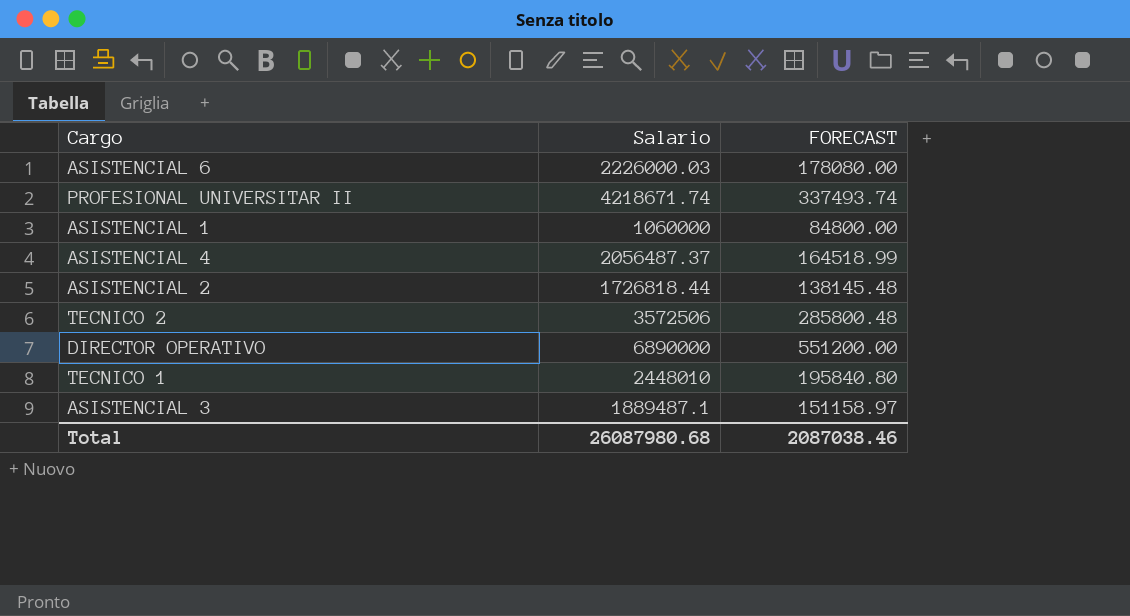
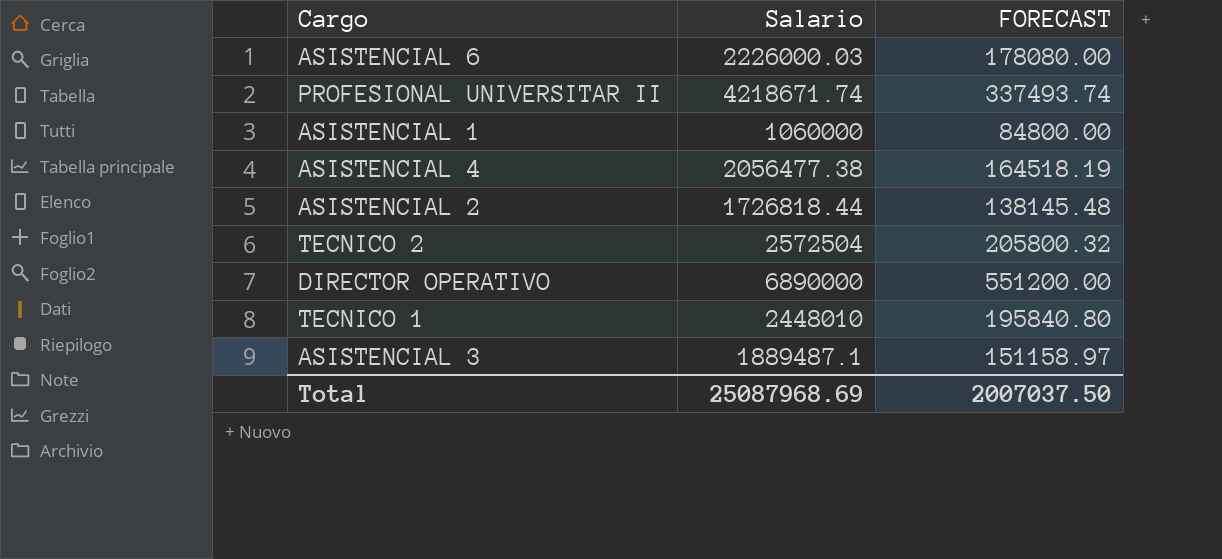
ASISTENCIAL 4 | Salario: 2056487.37 -> 2056477.38
ASISTENCIAL 4 | FORECAST: 164518.99 -> 164518.19
TECNICO 2 | Salario: 3572506 -> 2572504
TECNICO 2 | FORECAST: 285800.48 -> 205800.32
Total | Salario: 26087980.68 -> 25087968.69
Total | FORECAST: 2087038.46 -> 2007037.50

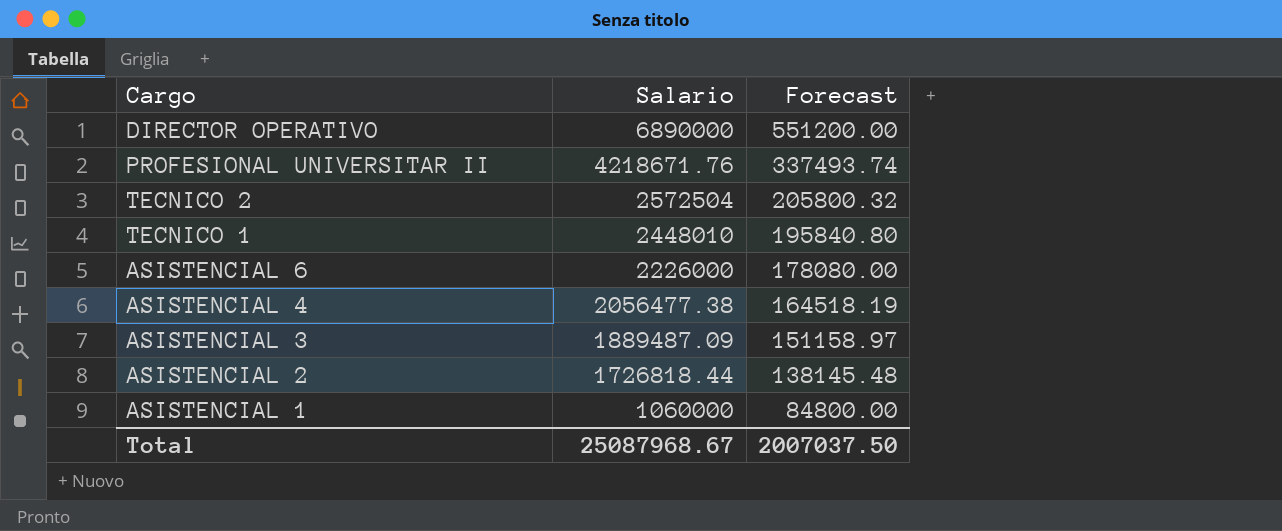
row order: none -> Salario descending
column name: FORECAST -> Forecast
PROFESIONAL UNIVERSITAR II | Salario: 4218671.74 -> 4218671.76
ASISTENCIAL 6 | Salario: 2226000.03 -> 2226000
ASISTENCIAL 3 | Salario: 1889487.1 -> 1889487.09
Total | Salario: 25087968.69 -> 25087968.67

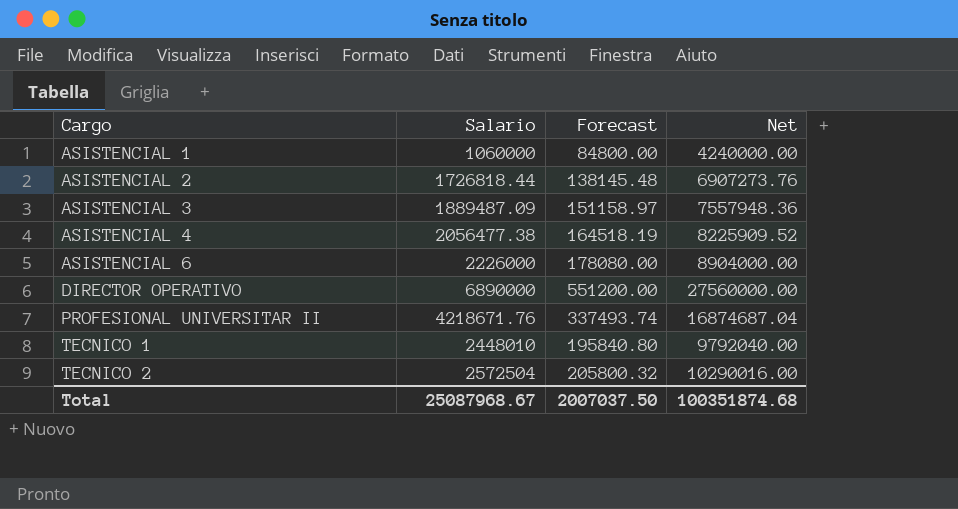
row order: Salario descending -> Cargo ascending
column Net | formula: none -> [Salario] * 4

